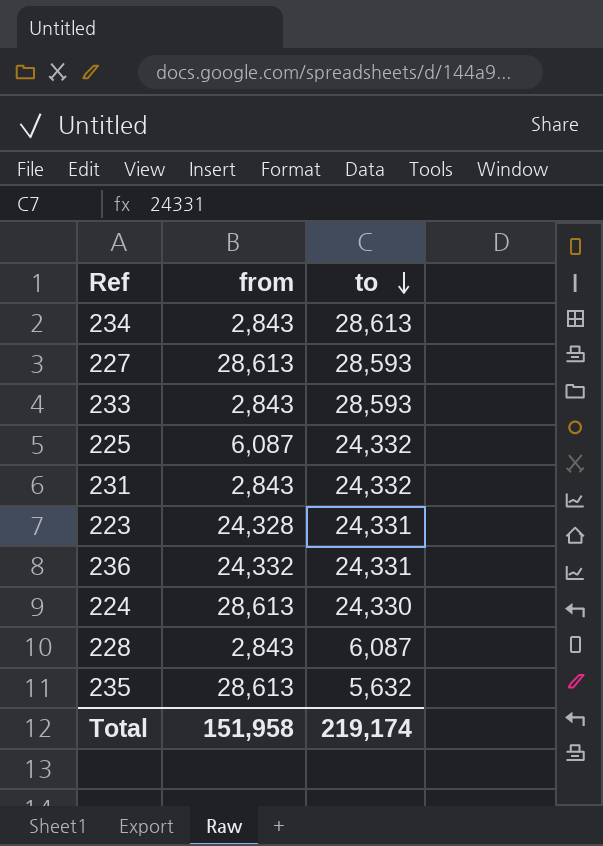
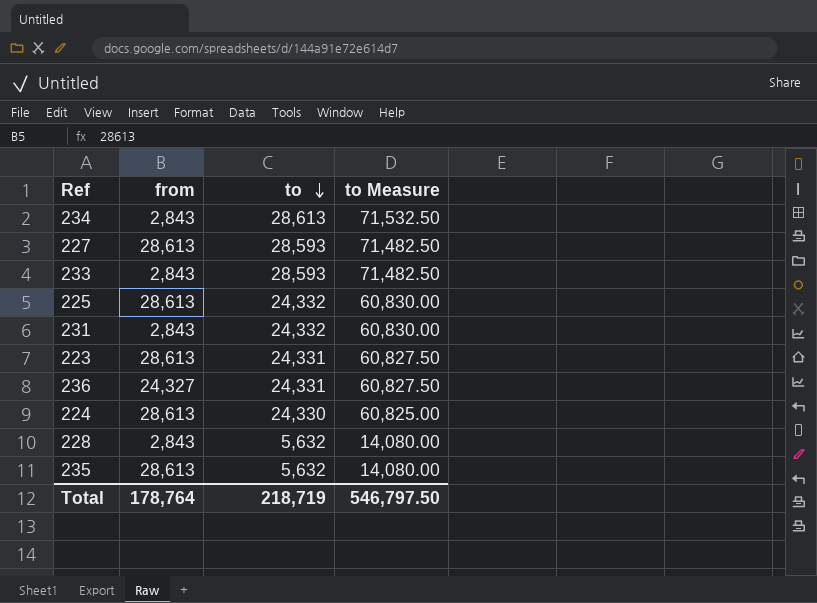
column to Measure | formula: none -> [to] * 2.5
225 | from: 6,087 -> 28,613
223 | from: 24,328 -> 28,613
236 | from: 24,332 -> 24,327
228 | to: 6,087 -> 5,632
Total | from: 151,958 -> 178,764
Total | to: 219,174 -> 218,719

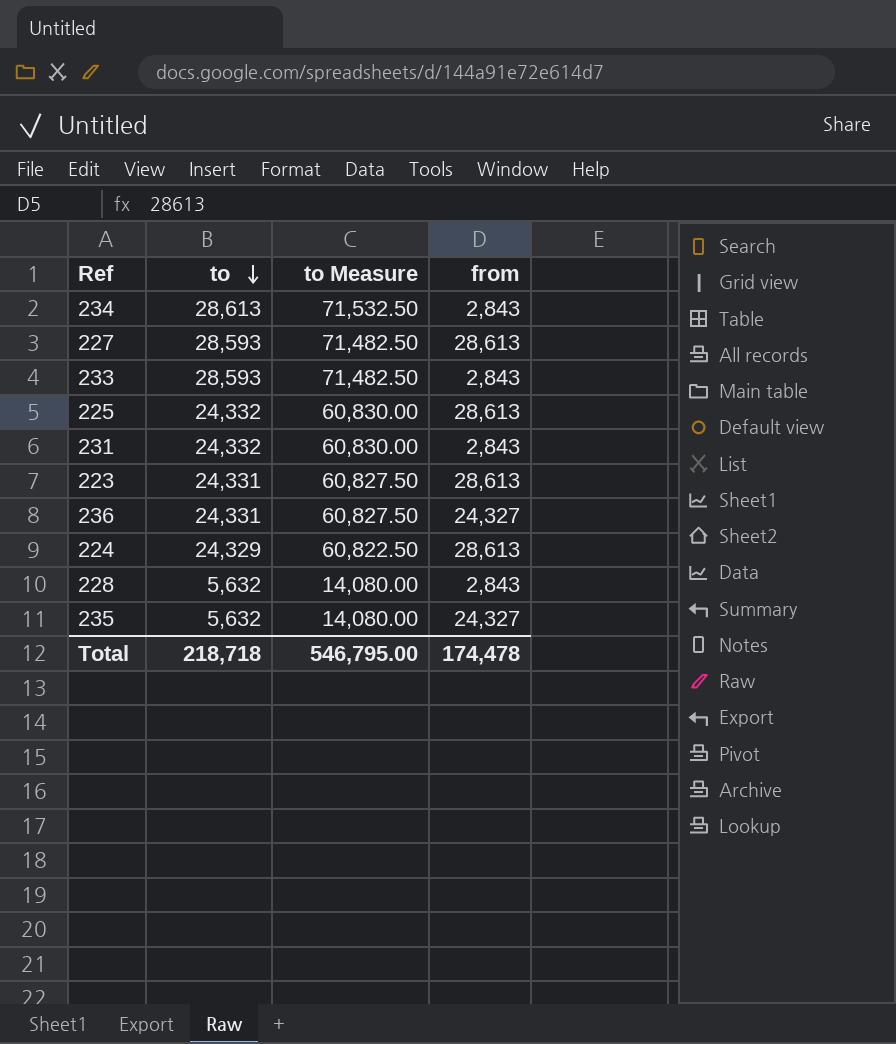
column from | position: 2 -> 4
224 | to: 24,330 -> 24,329
224 | to Measure: 60,825.00 -> 60,822.50
235 | from: 28,613 -> 24,327
Total | to: 218,719 -> 218,718
Total | to Measure: 546,797.50 -> 546,795.00
Total | from: 178,764 -> 174,478

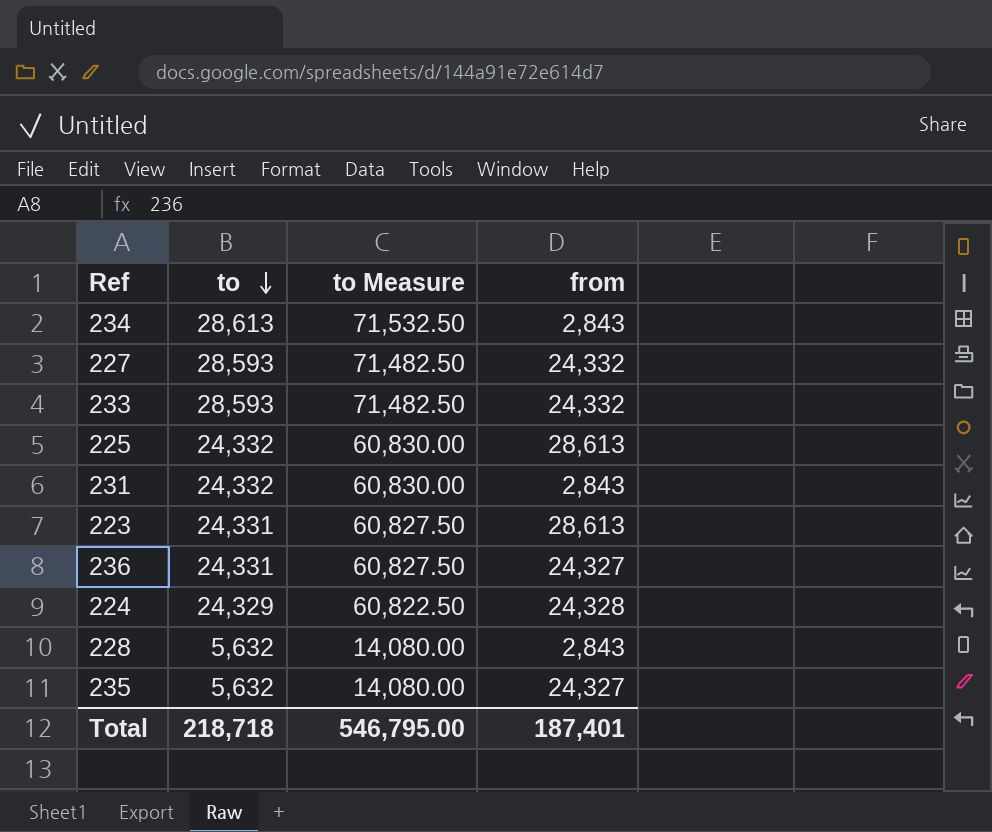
227 | from: 28,613 -> 24,332
233 | from: 2,843 -> 24,332
224 | from: 28,613 -> 24,328
Total | from: 174,478 -> 187,401

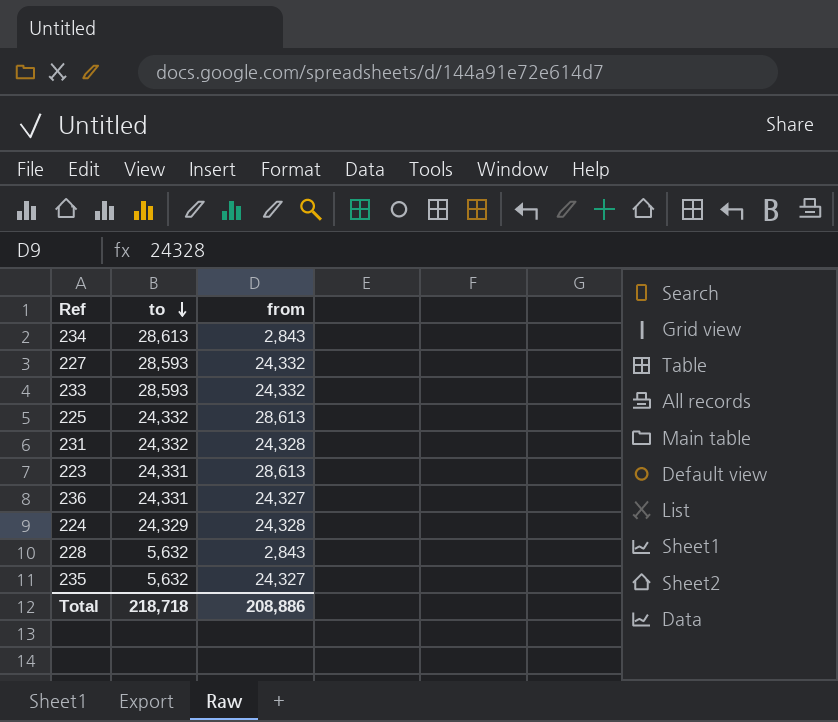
column to Measure | formula: [to] * 2.5 -> none
231 | from: 2,843 -> 24,328
Total | from: 187,401 -> 208,886

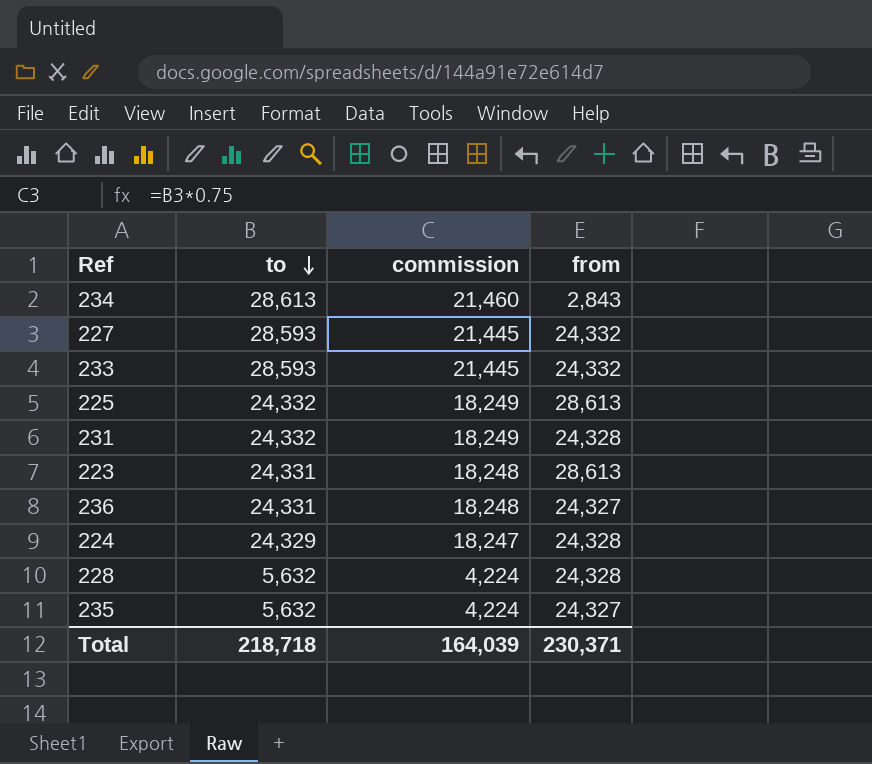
column commission | formula: none -> [to] * 0.75
228 | from: 2,843 -> 24,328
Total | from: 208,886 -> 230,371

